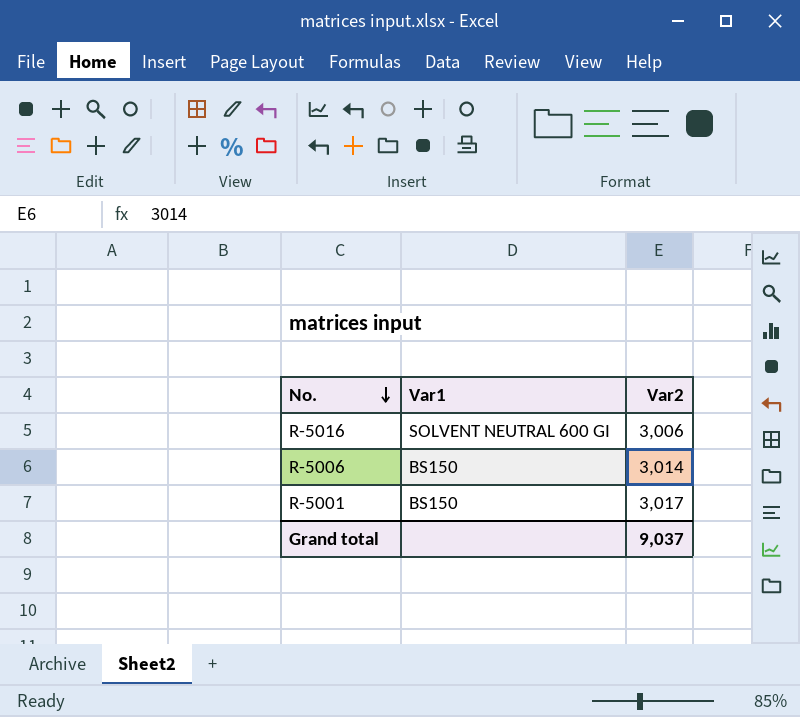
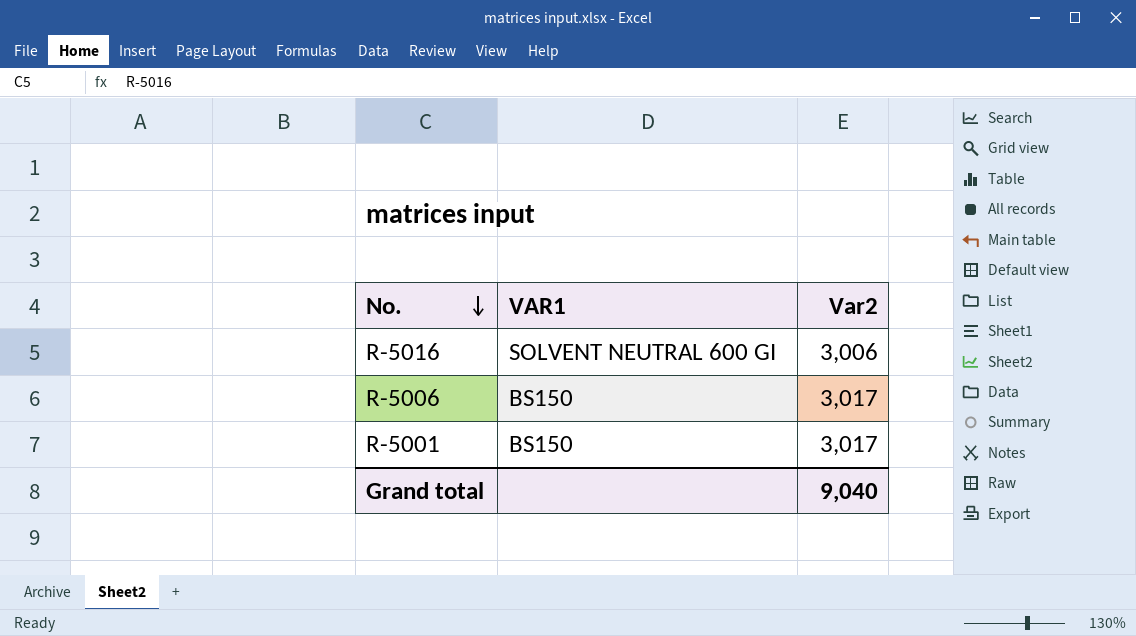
column name: Var1 -> VAR1
R-5006 | Var2: 3,014 -> 3,017
Grand total | Var2: 9,037 -> 9,040

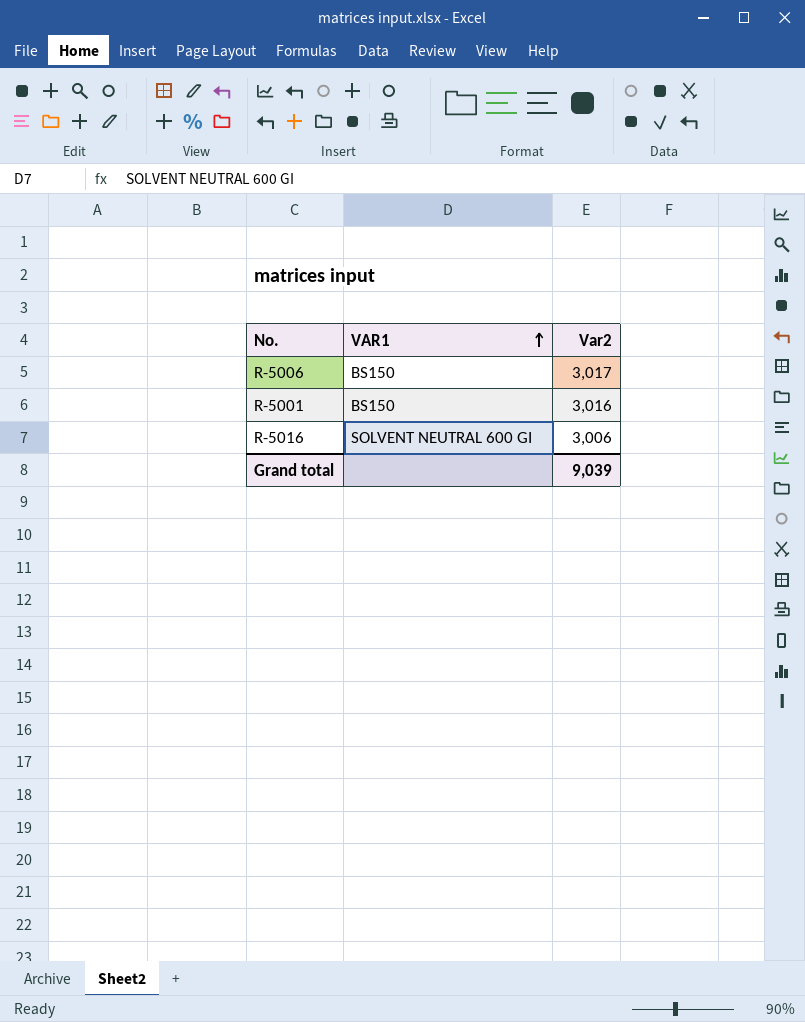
row order: No. descending -> VAR1 ascending
R-5001 | Var2: 3,017 -> 3,016
Grand total | Var2: 9,040 -> 9,039

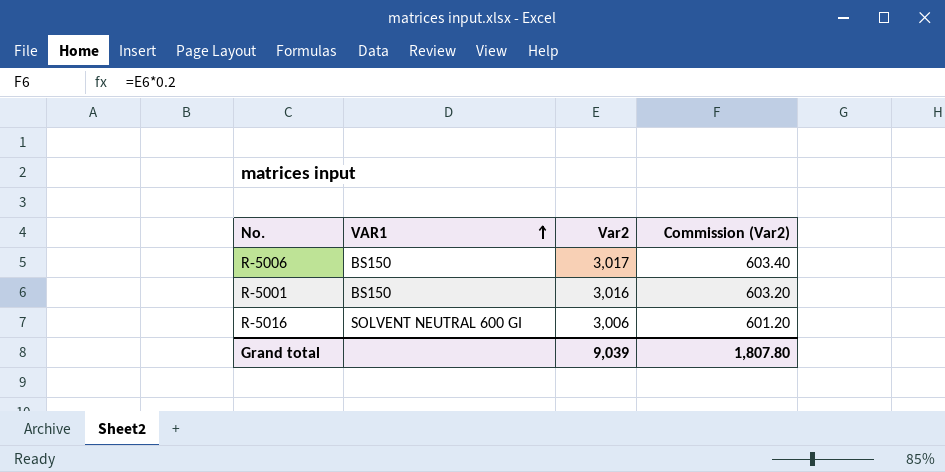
column Commission (Var2) | formula: none -> [Var2] * 0.2

